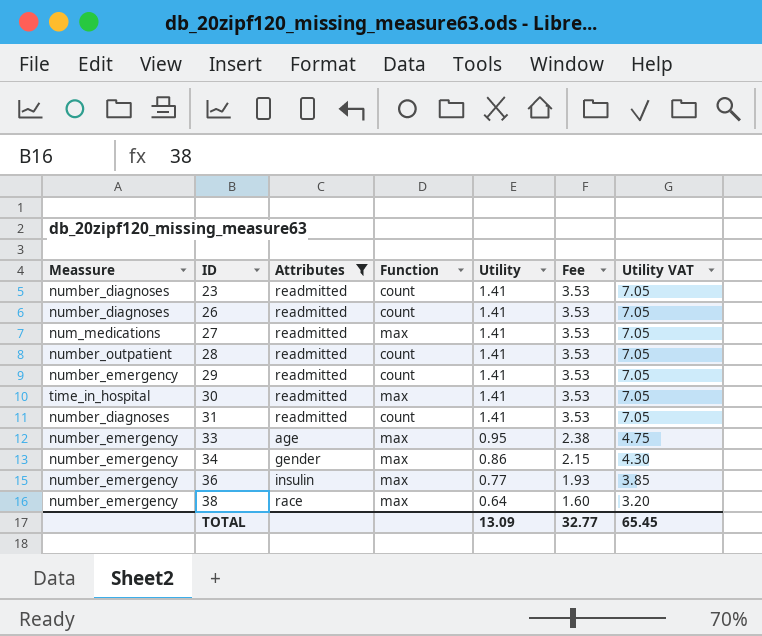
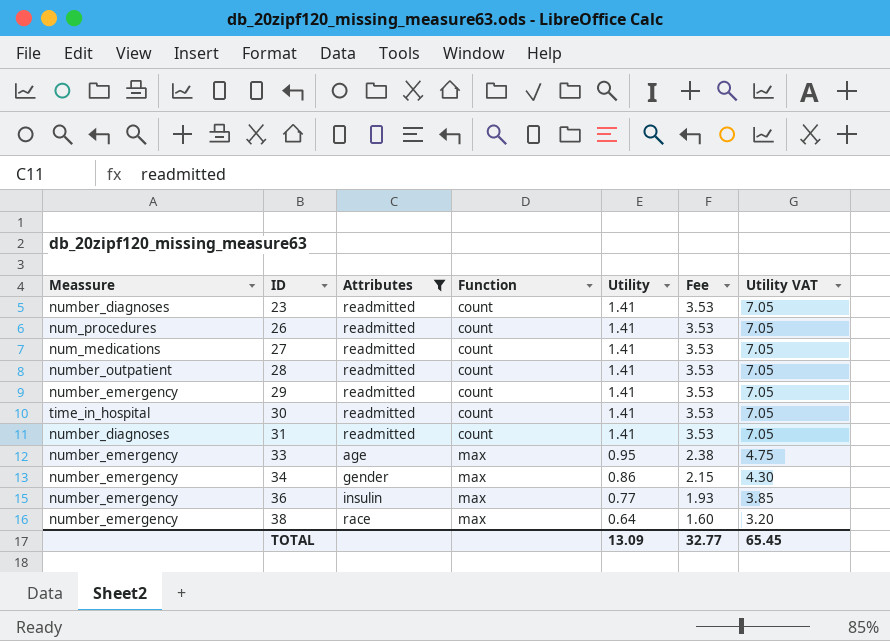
26 | Meassure: number_diagnoses -> num_procedures
27 | Function: max -> count
30 | Function: max -> count

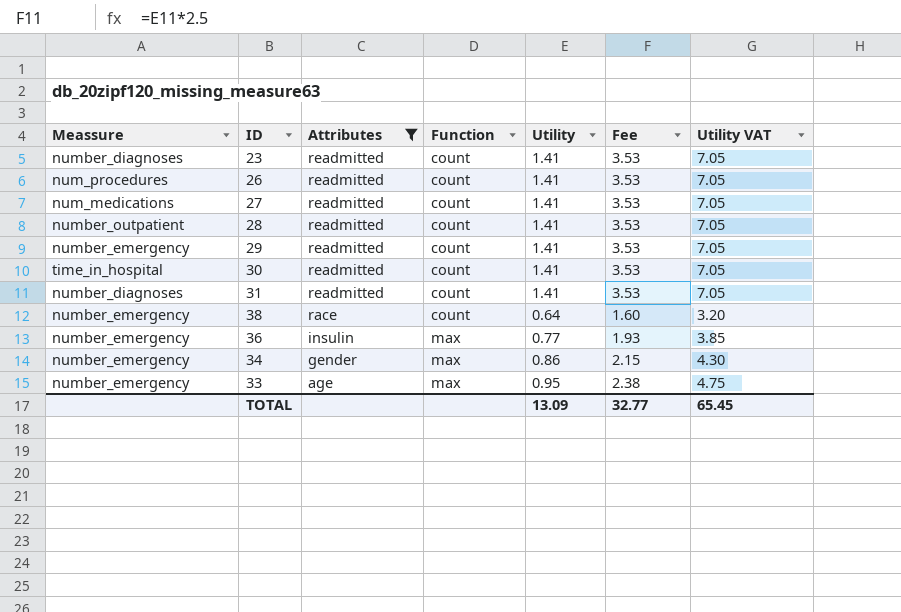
row order: ID ascending -> Attributes descending
38 | Function: max -> count

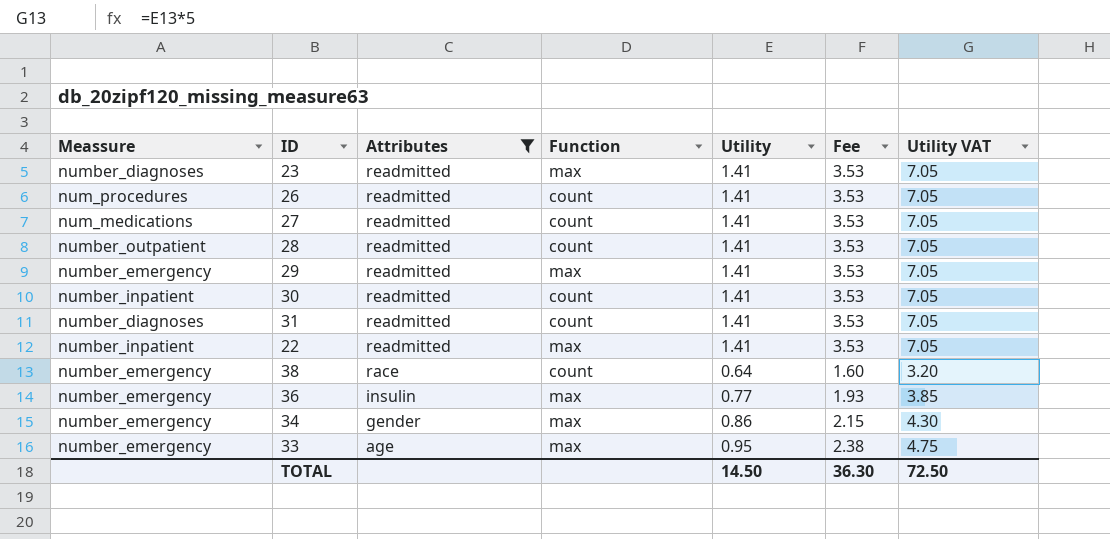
23 | Function: count -> max
29 | Function: count -> max
30 | Meassure: time_in_hospital -> number_inpatient
row 22: none -> number_inpatient | readmitted | max | 1.41 | 3.53 | 7.05
TOTAL | Utility: 13.09 -> 14.50
TOTAL | Fee: 32.77 -> 36.30
TOTAL | Utility VAT: 65.45 -> 72.50

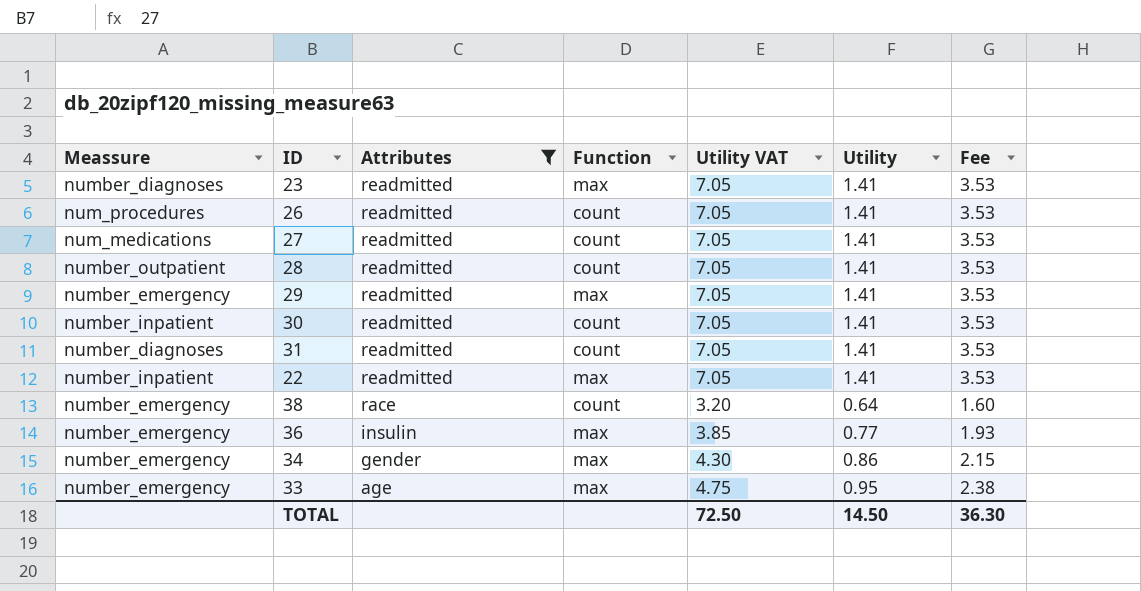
column Utility VAT | position: 7 -> 5

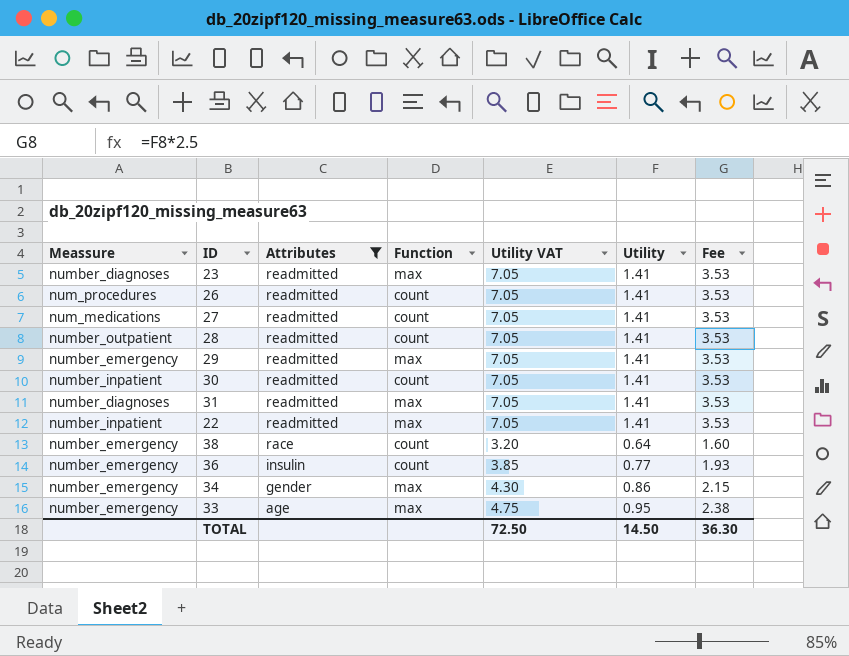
31 | Function: count -> max
36 | Function: max -> count

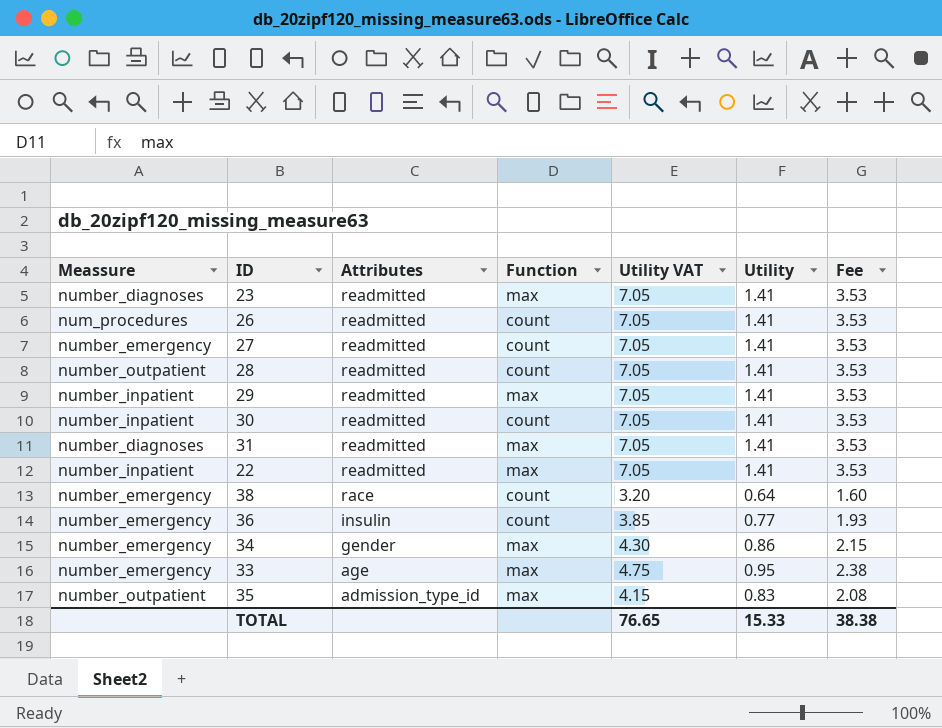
filter: Attributes != admission_type_id -> none
27 | Meassure: num_medications -> number_emergency
29 | Meassure: number_emergency -> number_inpatient
TOTAL | Utility VAT: 72.50 -> 76.65
TOTAL | Utility: 14.50 -> 15.33
TOTAL | Fee: 36.30 -> 38.38

